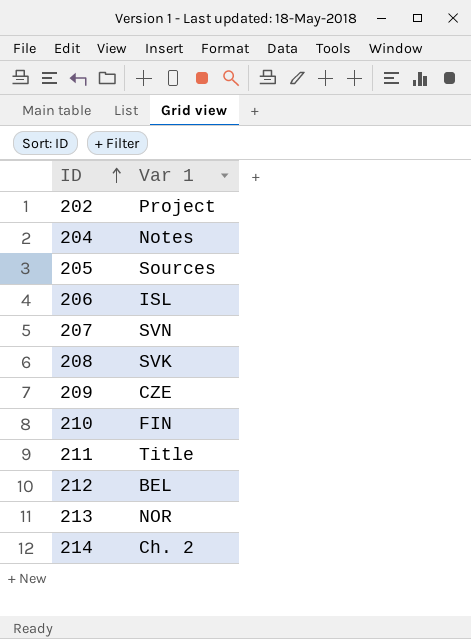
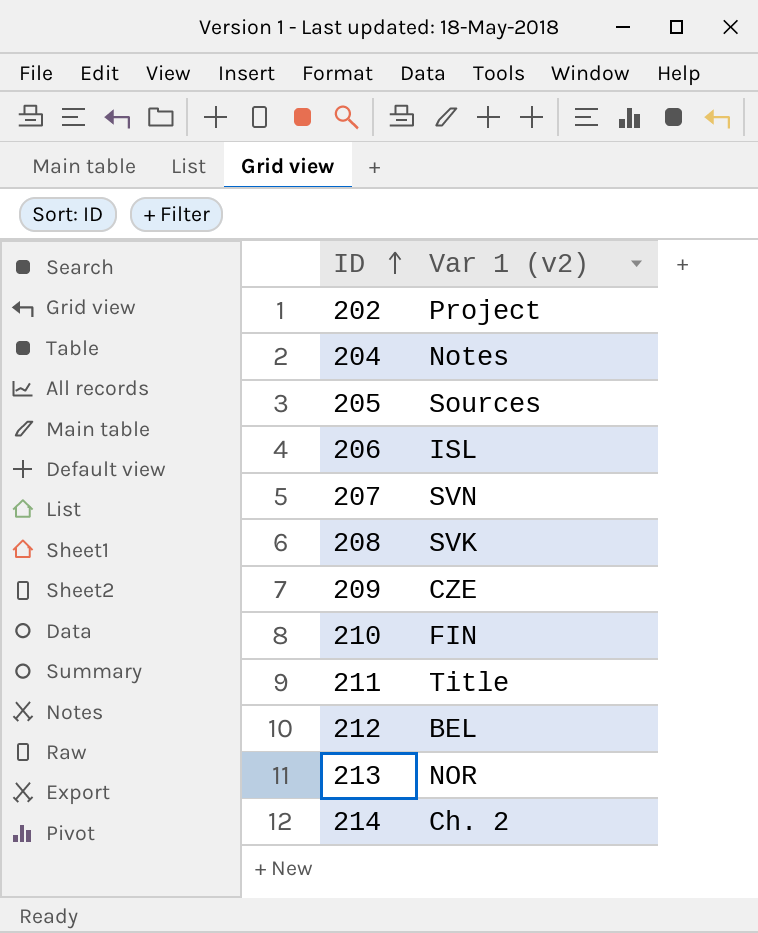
column name: Var 1 -> Var 1 (v2)

